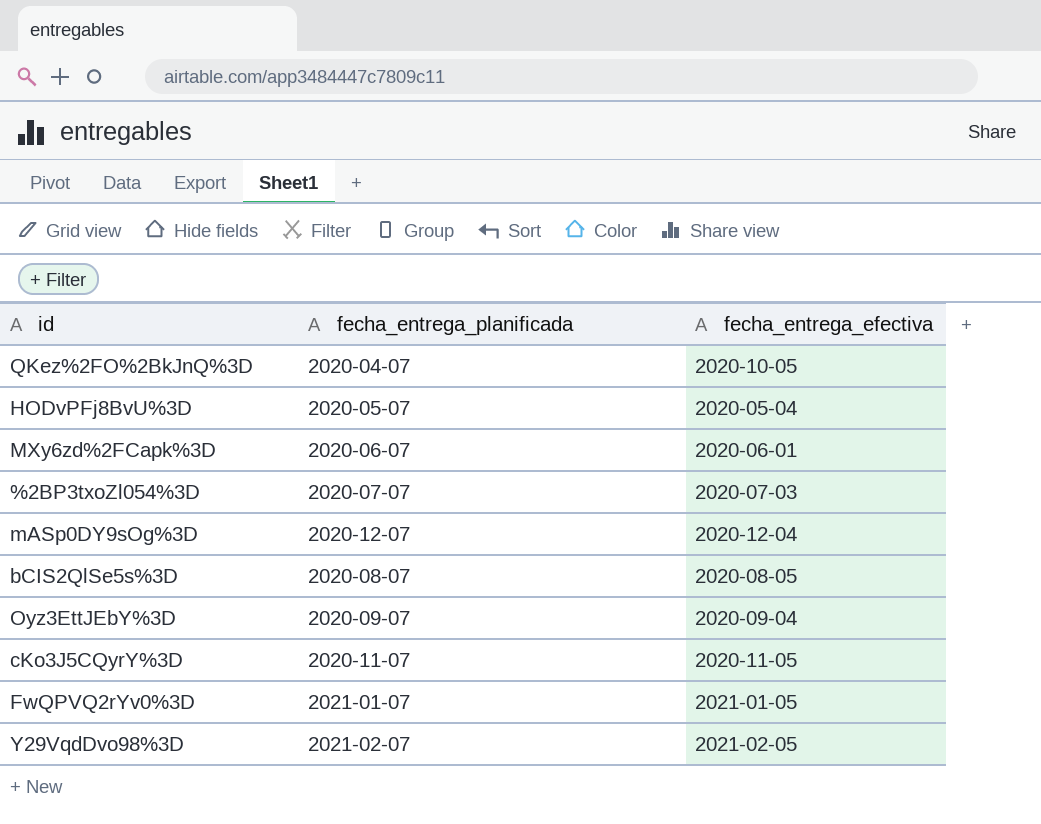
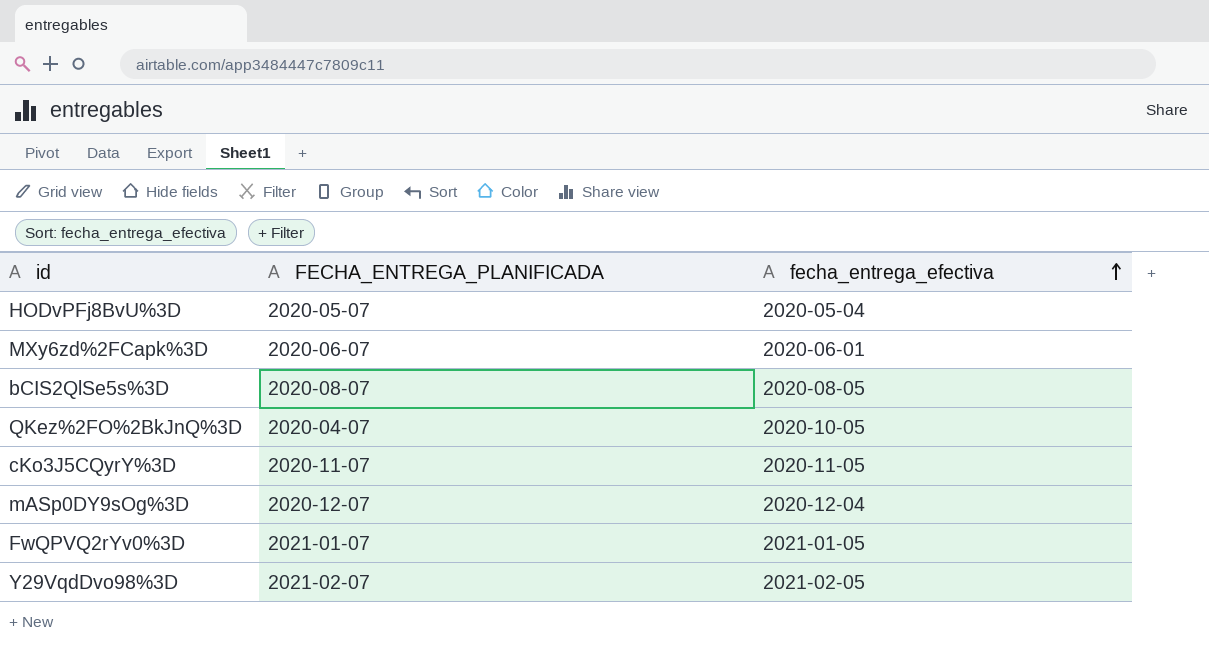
row order: none -> fecha_entrega_efectiva ascending
column name: fecha_entrega_planificada -> FECHA_ENTREGA_PLANIFICADA
row %2BP3txoZl054%3D: 2020-07-07 | 2020-07-03 -> none
row Oyz3EttJEbY%3D: 2020-09-07 | 2020-09-04 -> none

